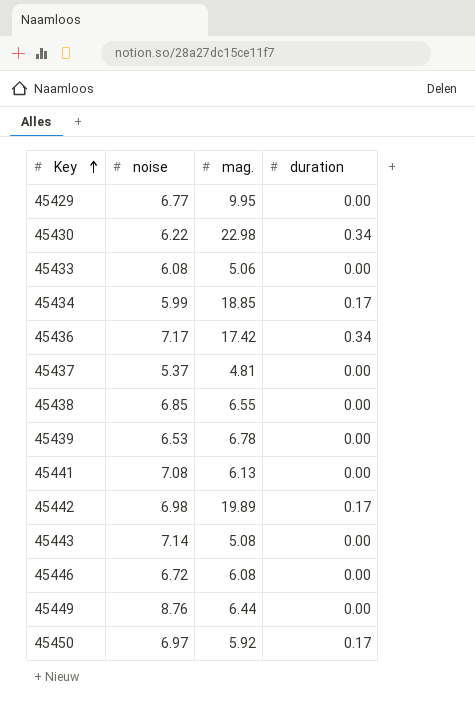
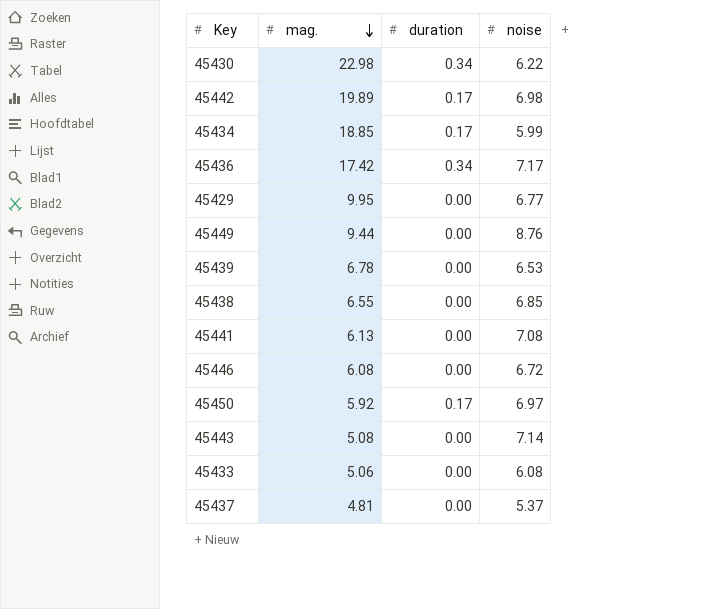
row order: Key ascending -> mag. descending
column noise | position: 2 -> 4
45449 | mag.: 6.44 -> 9.44

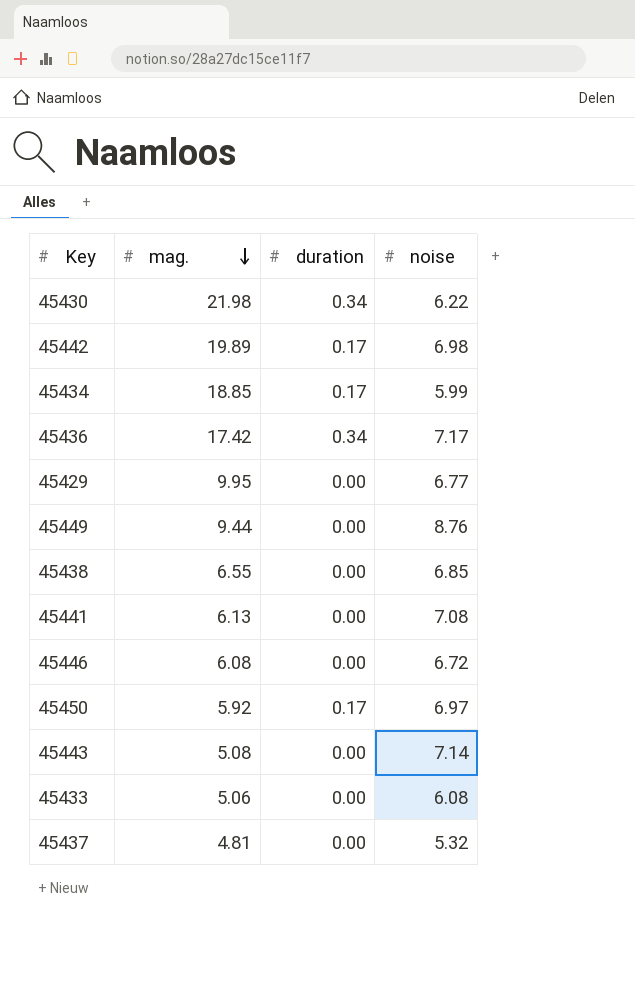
row 45439: 6.78 | 0.00 | 6.53 -> none
45430 | mag.: 22.98 -> 21.98
45437 | noise: 5.37 -> 5.32

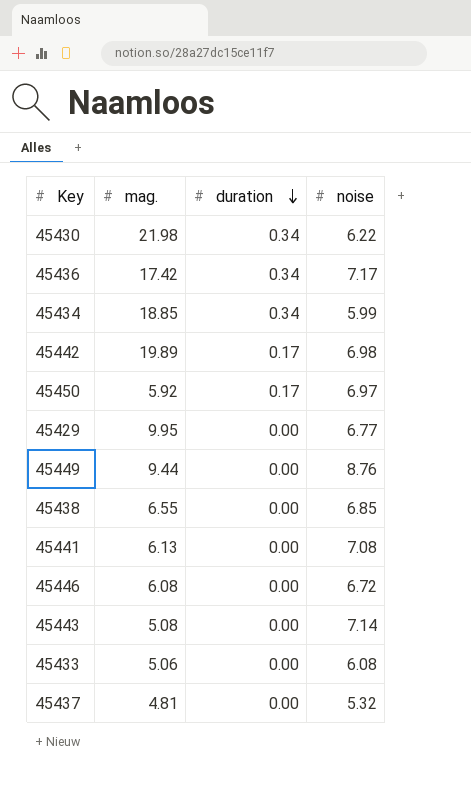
row order: mag. descending -> duration descending
45434 | duration: 0.17 -> 0.34

